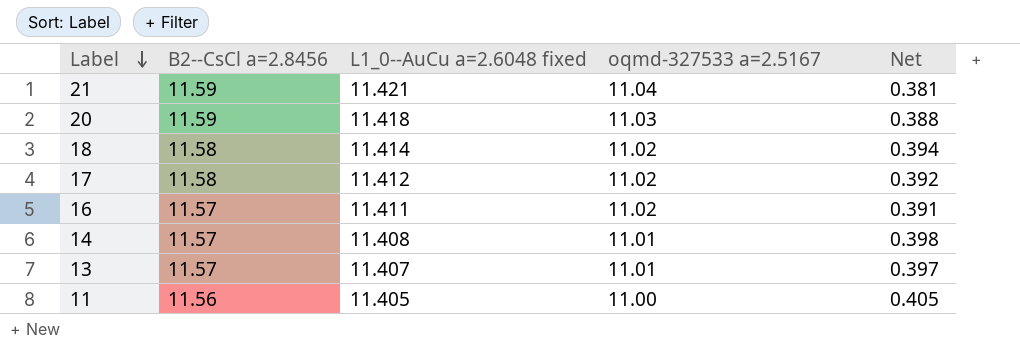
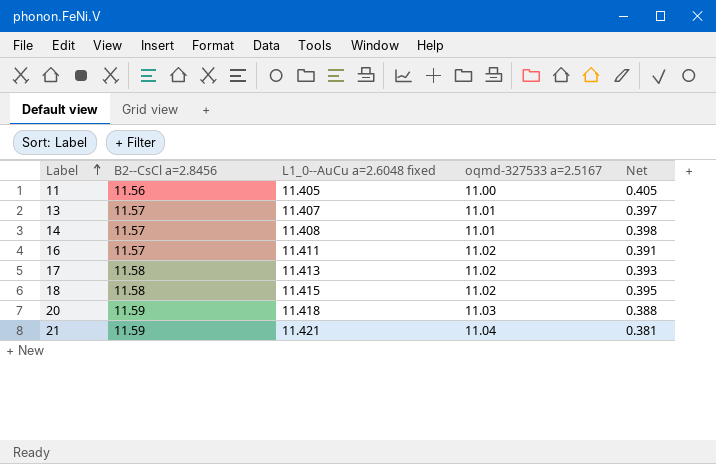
row order: Label descending -> Label ascending
17 | L1_0--AuCu a=2.6048 fixed: 11.412 -> 11.413
17 | Net: 0.392 -> 0.393
18 | L1_0--AuCu a=2.6048 fixed: 11.414 -> 11.415
18 | Net: 0.394 -> 0.395

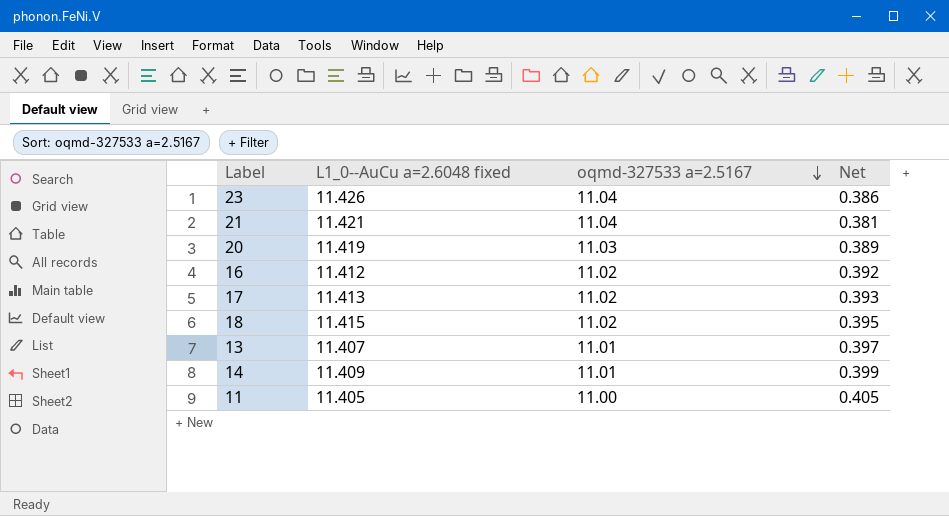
row order: Label ascending -> oqmd-327533 a=2.5167 descending
column B2--CsCl a=2.8456 | position: 2 -> none
row 23: none -> 11.426 | 11.04 | 0.386
20 | L1_0--AuCu a=2.6048 fixed: 11.418 -> 11.419
20 | Net: 0.388 -> 0.389
16 | L1_0--AuCu a=2.6048 fixed: 11.411 -> 11.412
16 | Net: 0.391 -> 0.392
14 | L1_0--AuCu a=2.6048 fixed: 11.408 -> 11.409
14 | Net: 0.398 -> 0.399

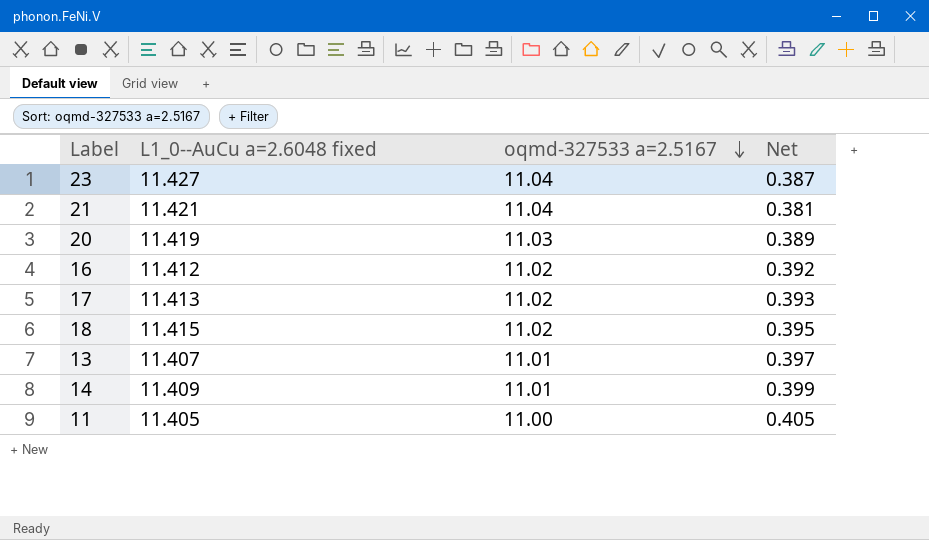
23 | L1_0--AuCu a=2.6048 fixed: 11.426 -> 11.427
23 | Net: 0.386 -> 0.387

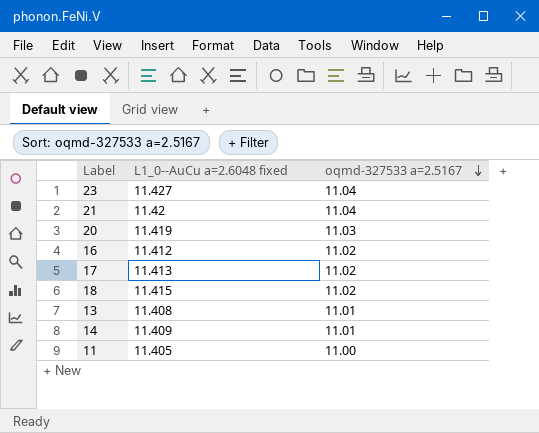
column Net | formula: [L1_0--AuCu a=2.6048 fixed] - [oqmd-327533 a=2.5167] -> none
21 | L1_0--AuCu a=2.6048 fixed: 11.421 -> 11.42
13 | L1_0--AuCu a=2.6048 fixed: 11.407 -> 11.408

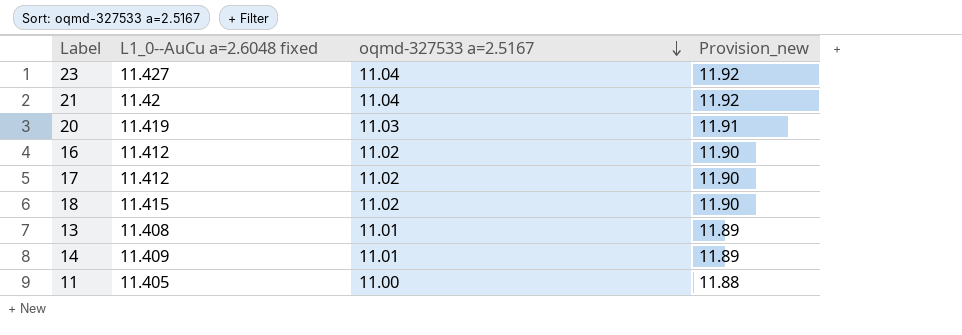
column Provision_new | formula: none -> [oqmd-327533 a=2.5167] * 1.08
17 | L1_0--AuCu a=2.6048 fixed: 11.413 -> 11.412

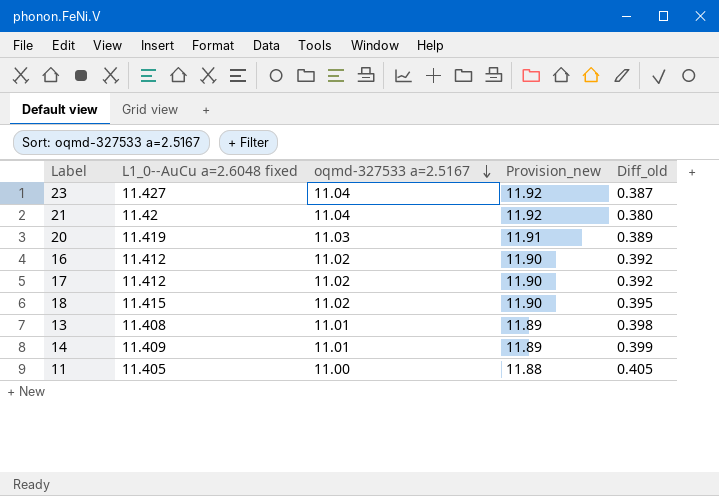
column Diff_old | formula: none -> [L1_0--AuCu a=2.6048 fixed] - [oqmd-327533 a=2.5167]

